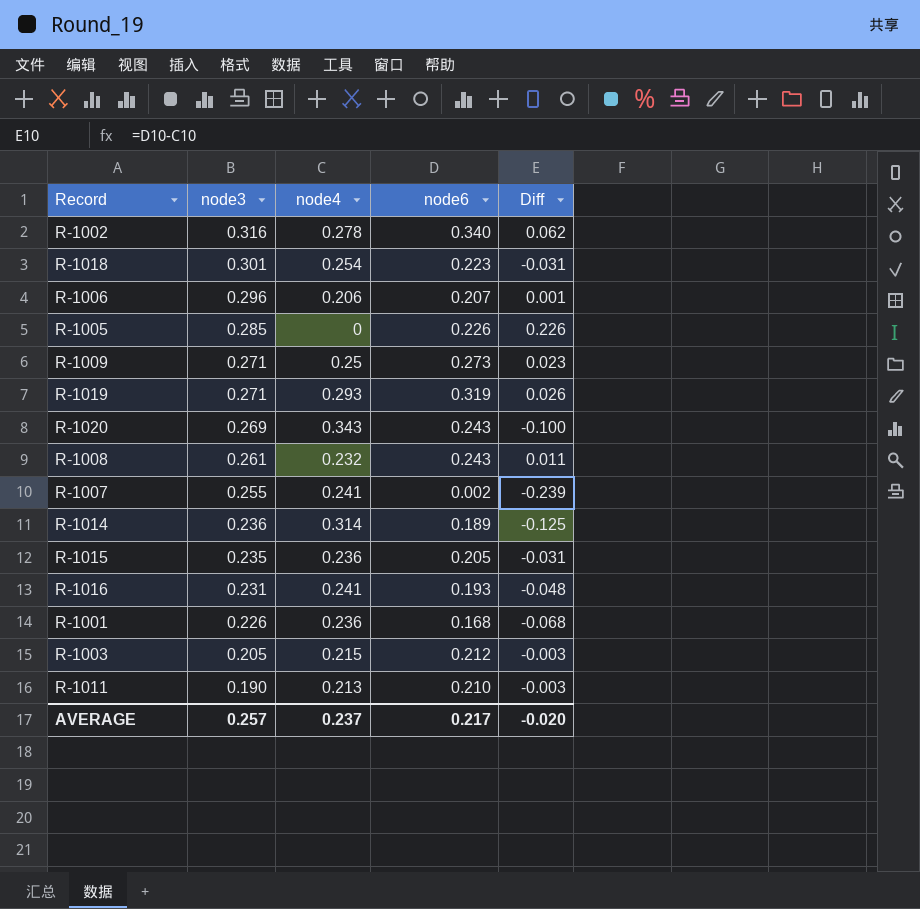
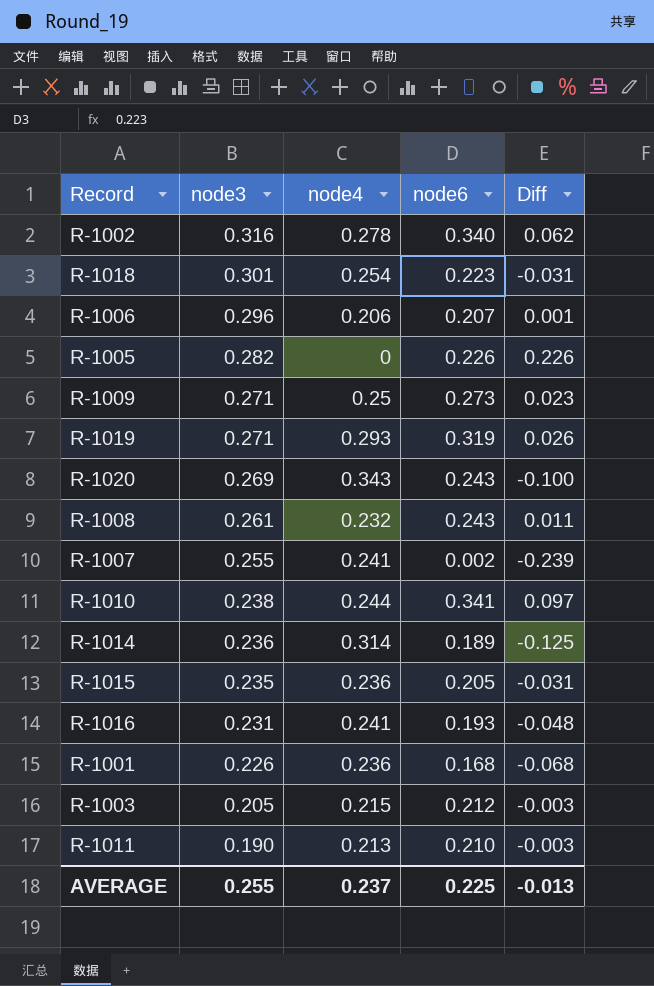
R-1005 | node3: 0.285 -> 0.282
row R-1010: none -> 0.238 | 0.244 | 0.341 | 0.097
AVERAGE | node3: 0.257 -> 0.255
AVERAGE | node6: 0.217 -> 0.225
AVERAGE | Diff: -0.020 -> -0.013

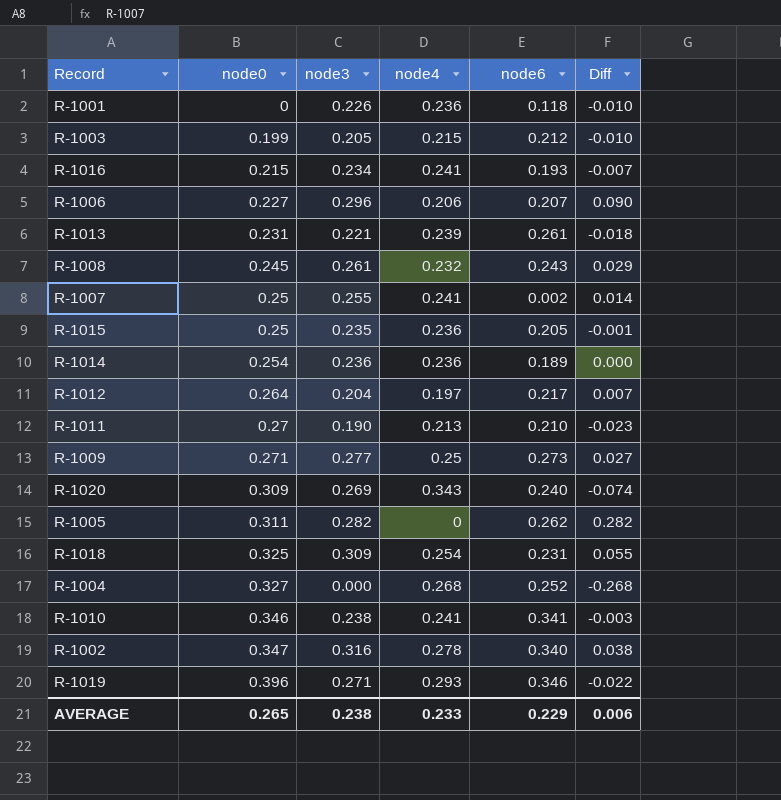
row order: node3 descending -> node0 ascending
column node0 | position: none -> 2
column Diff | formula: [node6] - [node4] -> [node3] - [node4]
R-1001 | node6: 0.168 -> 0.118
R-1016 | node3: 0.231 -> 0.234
row R-1013: none -> 0.231 | 0.221 | 0.239 | 0.261 | -0.018
R-1014 | node4: 0.314 -> 0.236
row R-1012: none -> 0.264 | 0.204 | 0.197 | 0.217 | 0.007
R-1009 | node3: 0.271 -> 0.277
R-1020 | node6: 0.243 -> 0.240
R-1005 | node6: 0.226 -> 0.262
R-1018 | node3: 0.301 -> 0.309
R-1018 | node6: 0.223 -> 0.231
row R-1004: none -> 0.327 | 0.000 | 0.268 | 0.252 | -0.268
R-1010 | node4: 0.244 -> 0.241
R-1019 | node6: 0.319 -> 0.346
AVERAGE | node3: 0.255 -> 0.238
AVERAGE | node4: 0.237 -> 0.233
AVERAGE | node6: 0.225 -> 0.229
AVERAGE | Diff: -0.013 -> 0.006

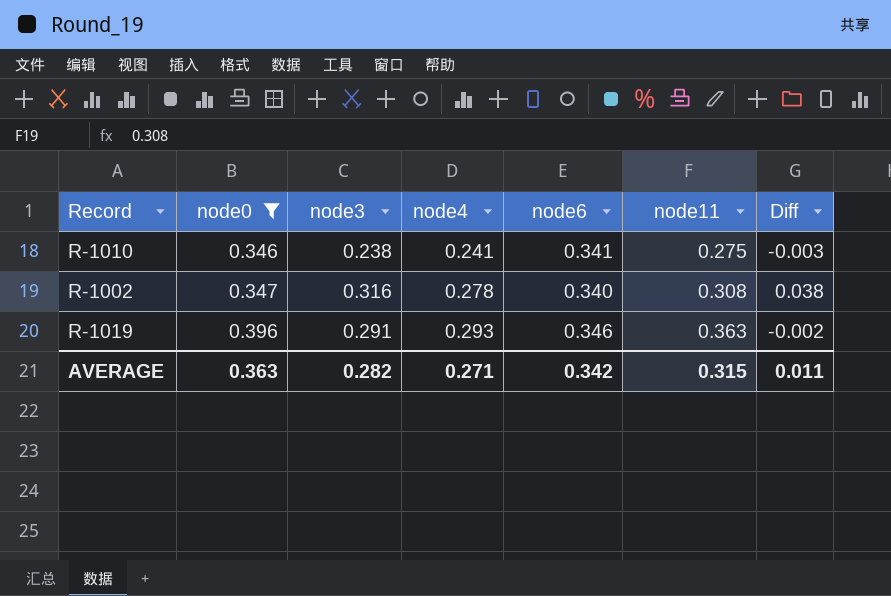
filter: none -> node0 >= 0.346
column node11 | position: none -> 6
R-1019 | node3: 0.271 -> 0.291
R-1019 | Diff: -0.022 -> -0.002
AVERAGE | node0: 0.265 -> 0.363
AVERAGE | node3: 0.238 -> 0.282
AVERAGE | node4: 0.233 -> 0.271
AVERAGE | node6: 0.229 -> 0.342
AVERAGE | Diff: 0.006 -> 0.011

